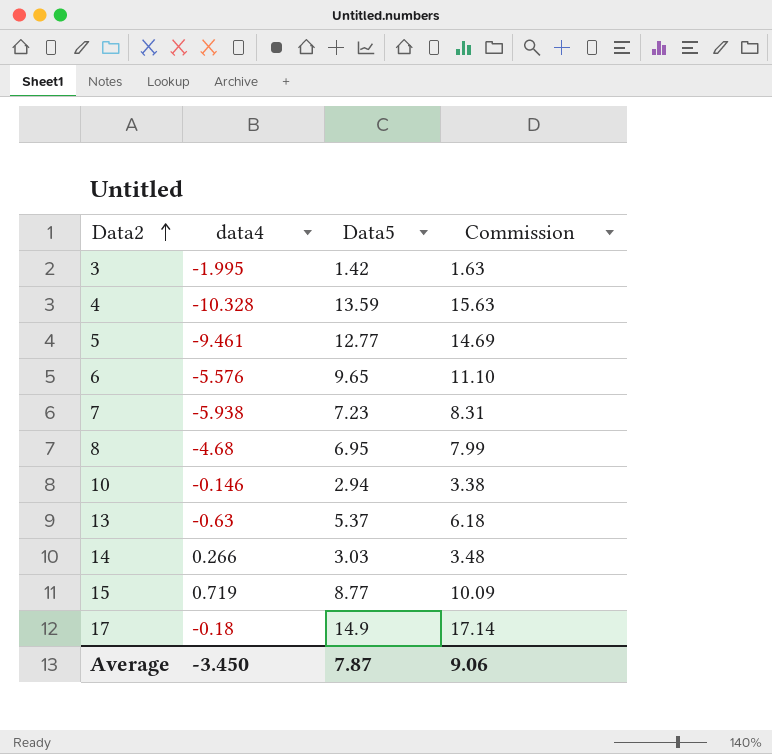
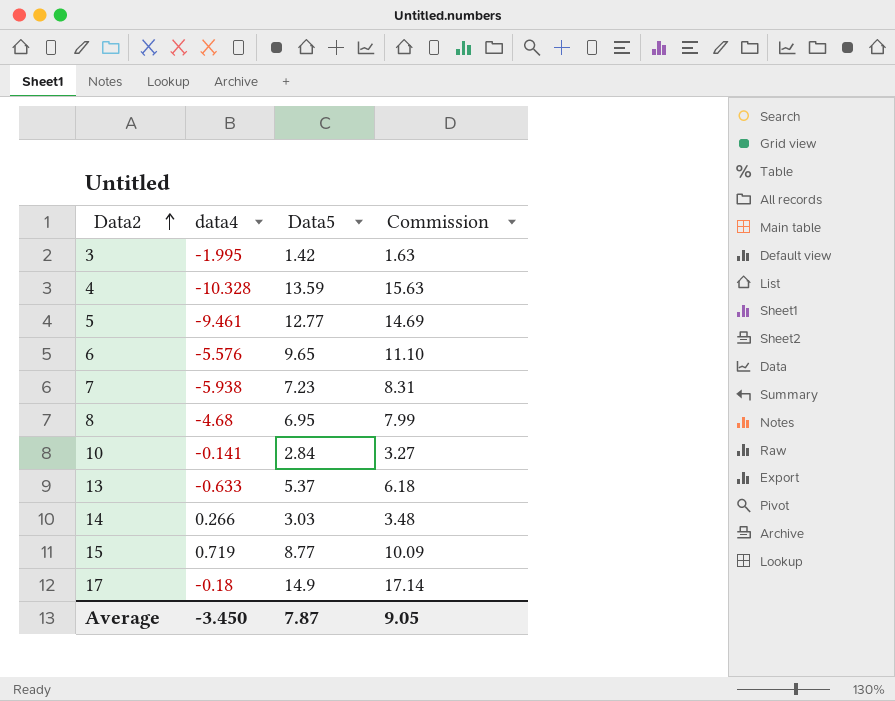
10 | data4: -0.146 -> -0.141
10 | Data5: 2.94 -> 2.84
10 | Commission: 3.38 -> 3.27
13 | data4: -0.63 -> -0.633
Average | Commission: 9.06 -> 9.05

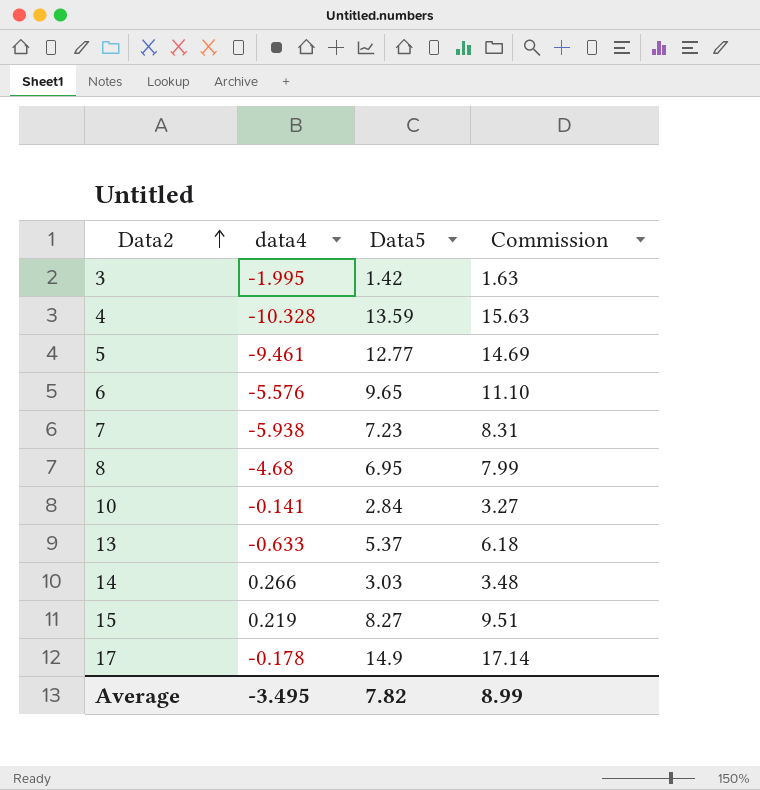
15 | data4: 0.719 -> 0.219
15 | Data5: 8.77 -> 8.27
15 | Commission: 10.09 -> 9.51
17 | data4: -0.18 -> -0.178
Average | data4: -3.450 -> -3.495
Average | Data5: 7.87 -> 7.82
Average | Commission: 9.05 -> 8.99

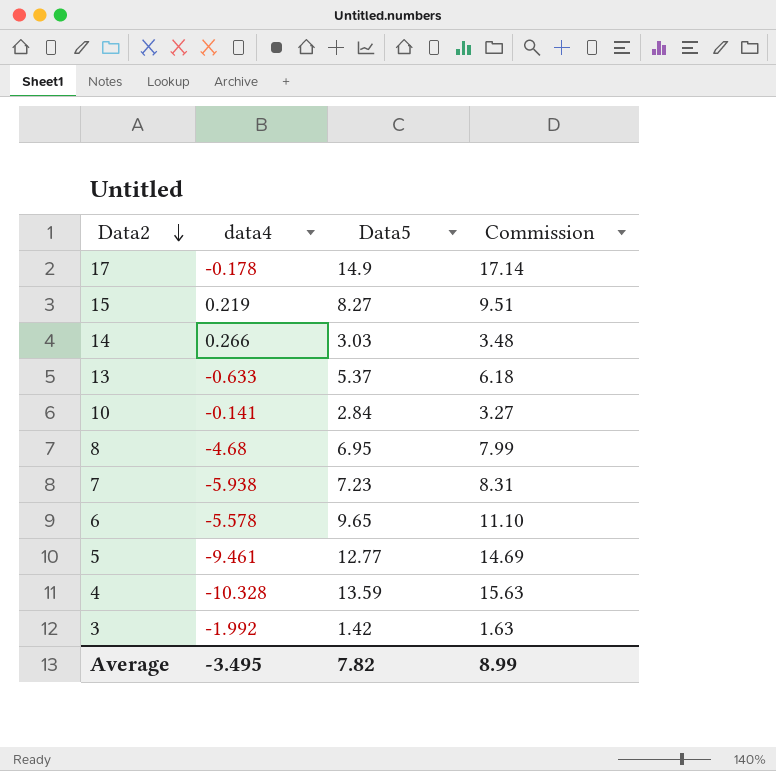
row order: Data2 ascending -> Data2 descending
6 | data4: -5.576 -> -5.578
3 | data4: -1.995 -> -1.992

